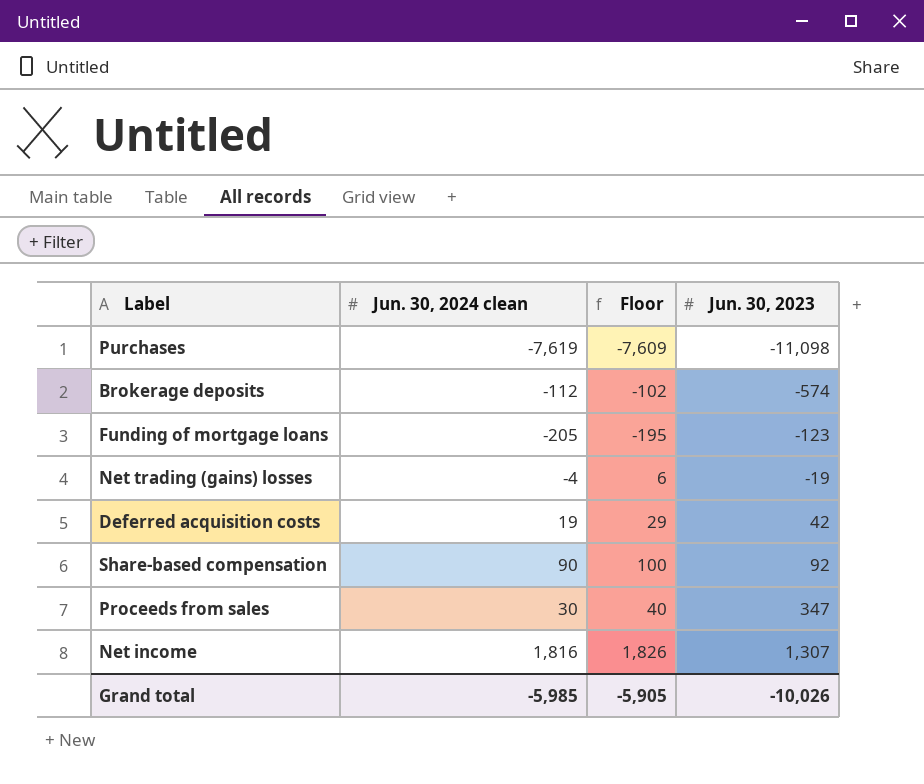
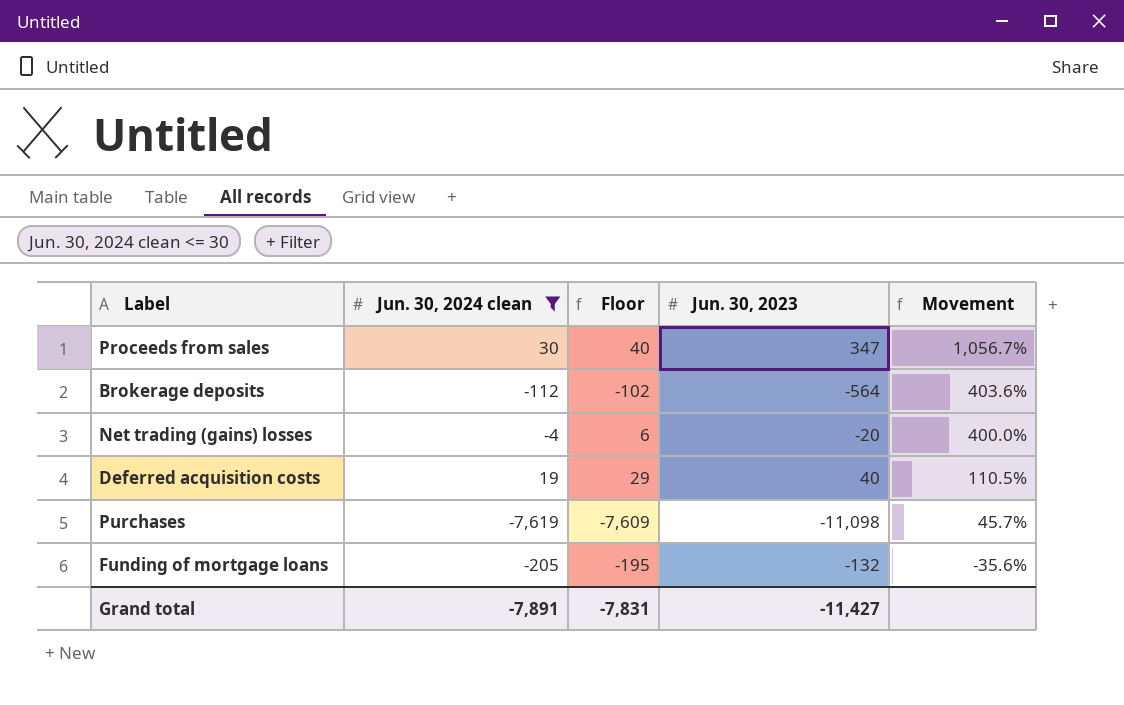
filter: none -> Jun. 30, 2024 clean <= 30
row order: Jun. 30, 2023 ascending -> Movement descending
column Movement | formula: none -> ([Jun. 30, 2023] - [Jun. 30, 2024 clean]) / [Jun. 30, 2024 clean]
Brokerage deposits | Jun. 30, 2023: -574 -> -564
Net trading (gains) losses | Jun. 30, 2023: -19 -> -20
Deferred acquisition costs | Jun. 30, 2023: 42 -> 40
Funding of mortgage loans | Jun. 30, 2023: -123 -> -132
Grand total | Jun. 30, 2024 clean: -5,985 -> -7,891
Grand total | Floor: -5,905 -> -7,831
Grand total | Jun. 30, 2023: -10,026 -> -11,427

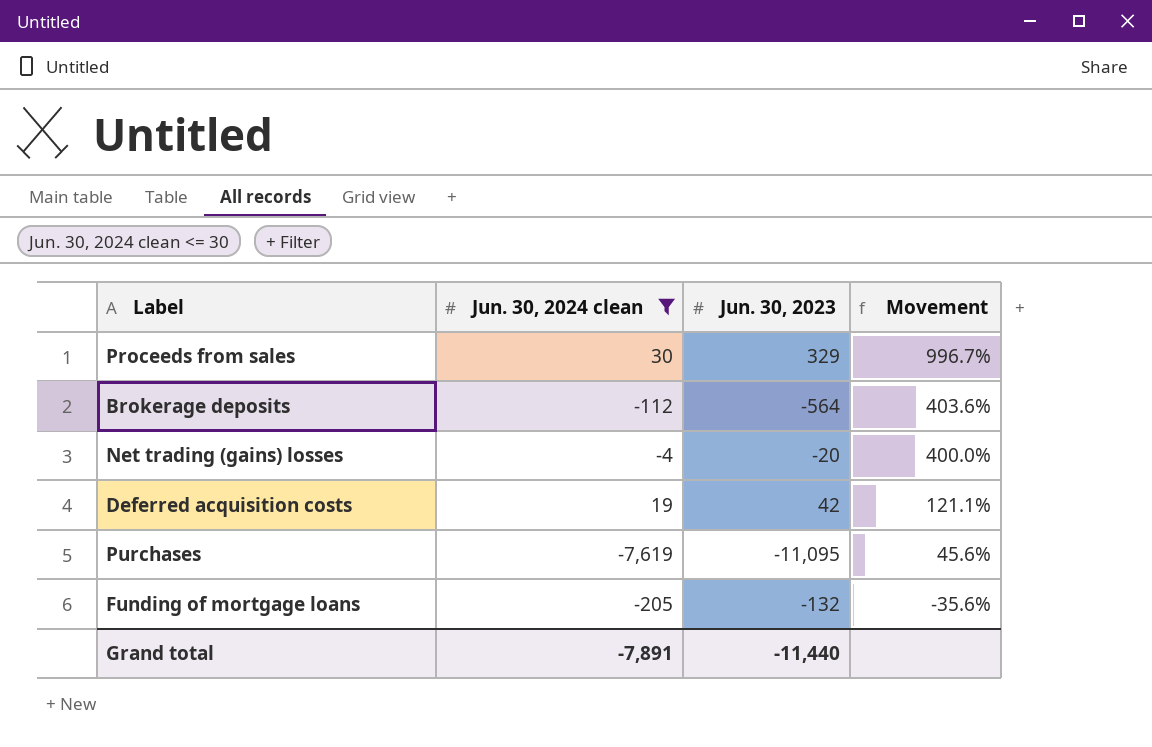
column Floor | formula: [Jun. 30, 2024 clean] + 10 -> none
Proceeds from sales | Jun. 30, 2023: 347 -> 329
Proceeds from sales | Movement: 1,056.7% -> 996.7%
Deferred acquisition costs | Jun. 30, 2023: 40 -> 42
Deferred acquisition costs | Movement: 110.5% -> 121.1%
Purchases | Jun. 30, 2023: -11,098 -> -11,095
Purchases | Movement: 45.7% -> 45.6%
Grand total | Jun. 30, 2023: -11,427 -> -11,440

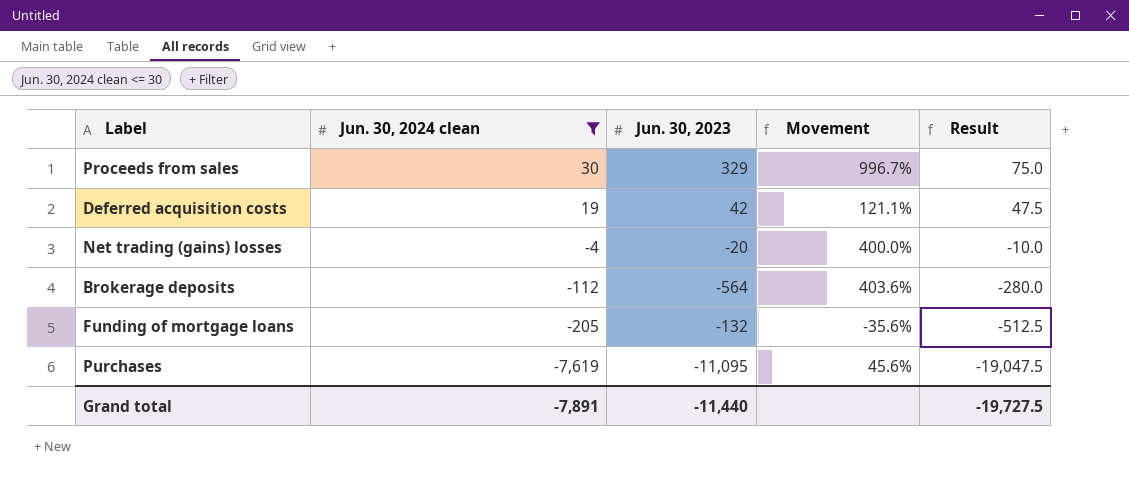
row order: Movement descending -> Jun. 30, 2024 clean descending
column Result | formula: none -> [Jun. 30, 2024 clean] * 2.5

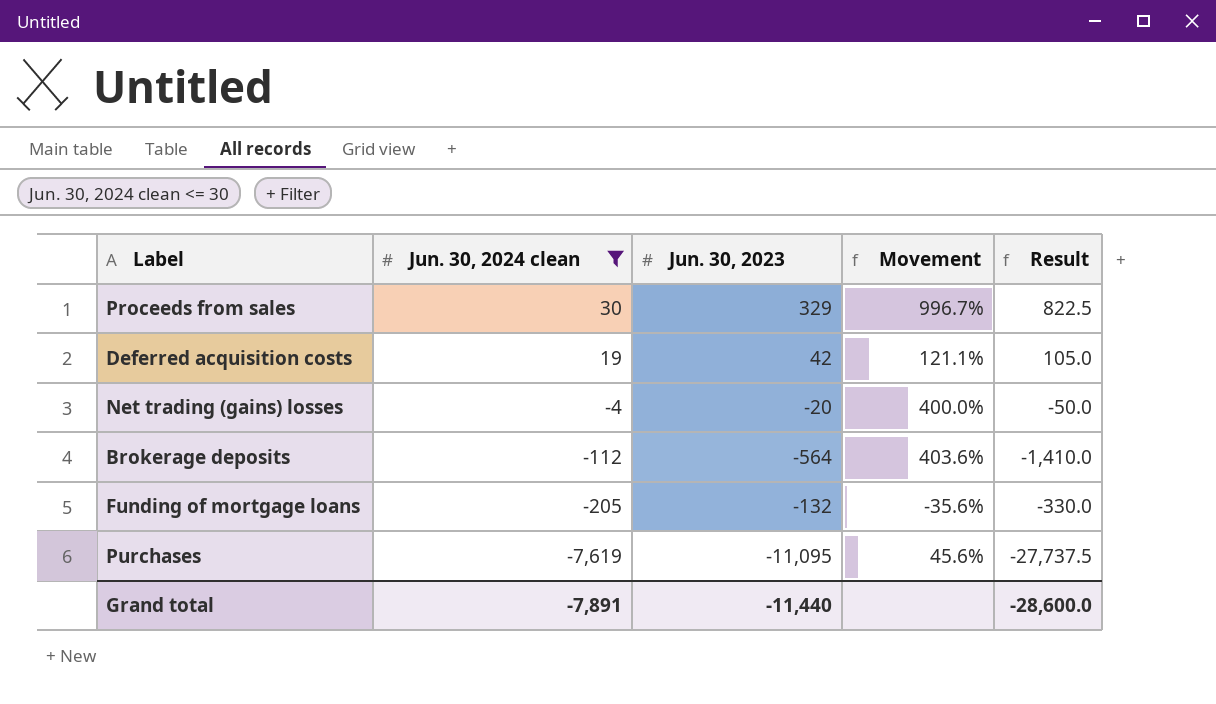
column Result | formula: [Jun. 30, 2024 clean] * 2.5 -> [Jun. 30, 2023] * 2.5
Grand total | Result: -19,727.5 -> -28,600.0

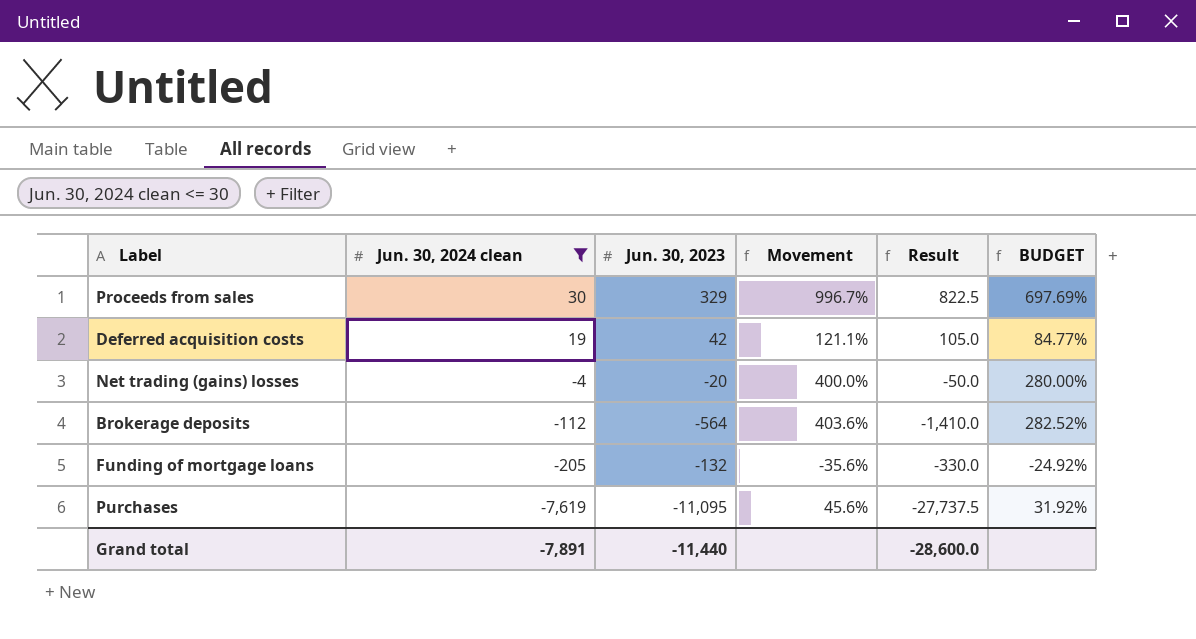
column BUDGET | formula: none -> [Movement] * 0.7

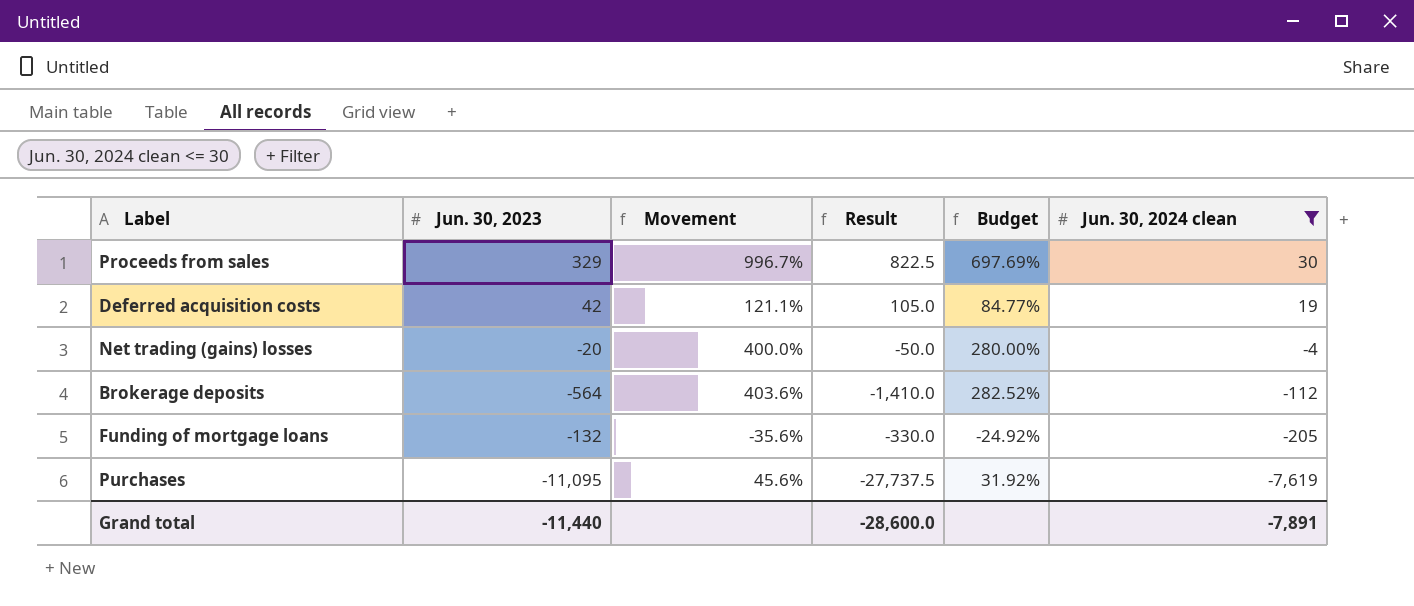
column name: BUDGET -> Budget
column Jun. 30, 2024 clean | position: 2 -> 6

